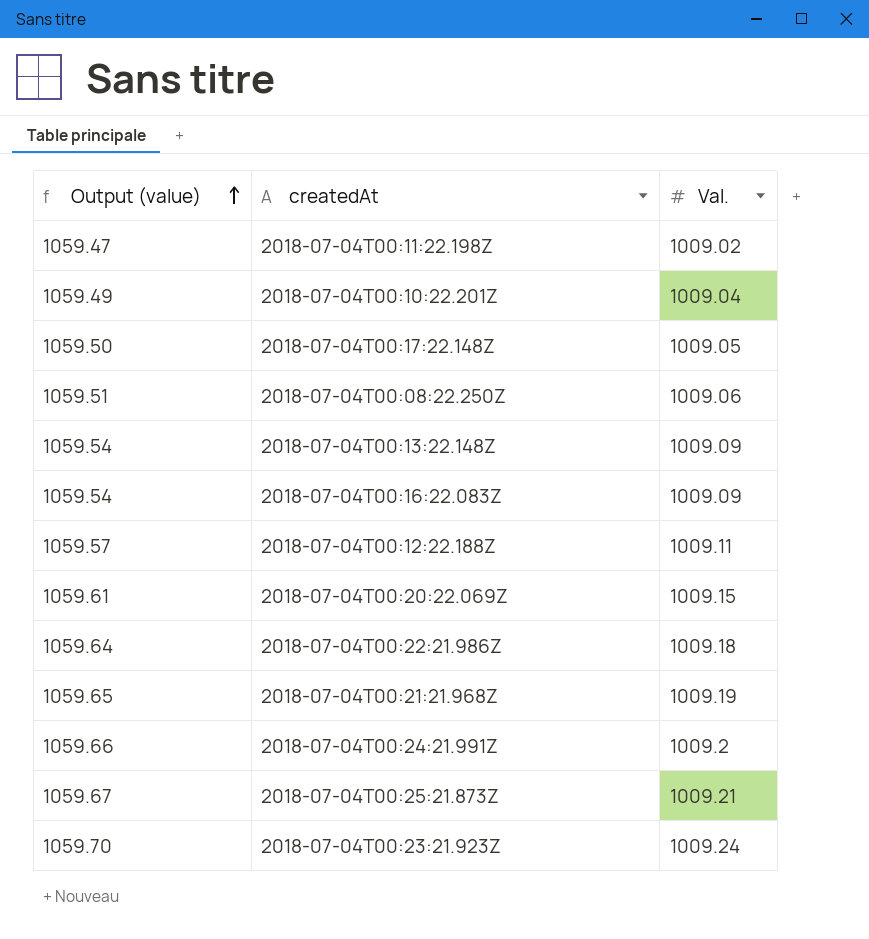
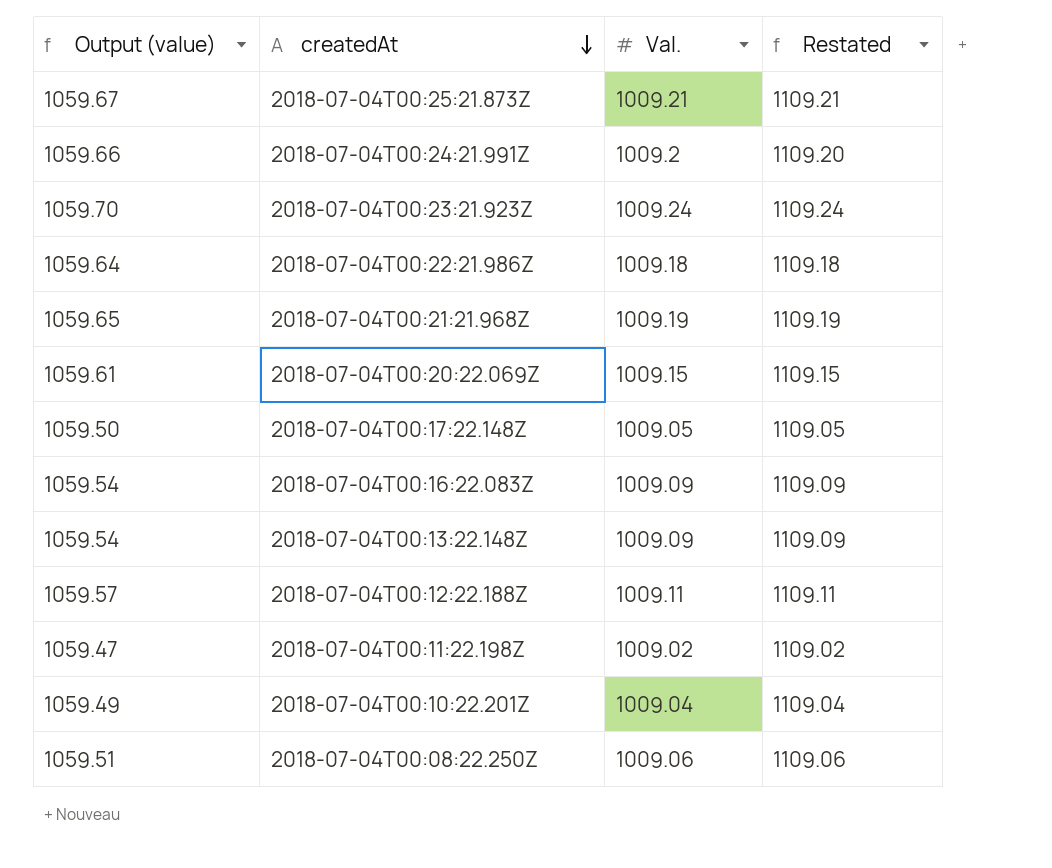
row order: Output (value) ascending -> createdAt descending
column Restated | formula: none -> [Val.] + 100

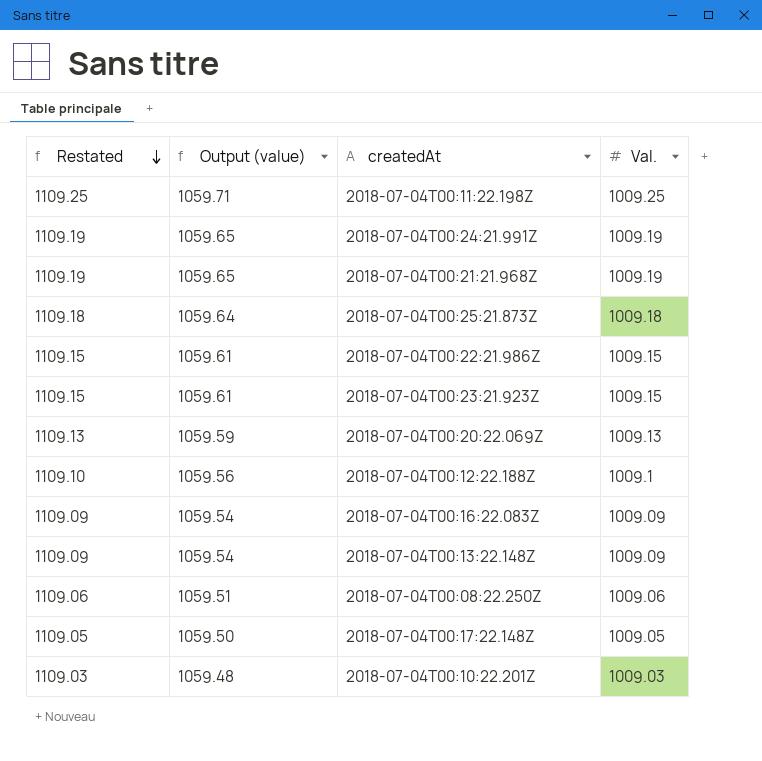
row order: createdAt descending -> Restated descending
column Restated | position: 4 -> 1
2018-07-04T00:11:22.198Z | Restated: 1109.02 -> 1109.25
2018-07-04T00:11:22.198Z | Output (value): 1059.47 -> 1059.71
2018-07-04T00:11:22.198Z | Val.: 1009.02 -> 1009.25
2018-07-04T00:24:21.991Z | Restated: 1109.20 -> 1109.19
2018-07-04T00:24:21.991Z | Output (value): 1059.66 -> 1059.65
2018-07-04T00:24:21.991Z | Val.: 1009.2 -> 1009.19
2018-07-04T00:25:21.873Z | Restated: 1109.21 -> 1109.18
2018-07-04T00:25:21.873Z | Output (value): 1059.67 -> 1059.64
2018-07-04T00:25:21.873Z | Val.: 1009.21 -> 1009.18
2018-07-04T00:22:21.986Z | Restated: 1109.18 -> 1109.15
2018-07-04T00:22:21.986Z | Output (value): 1059.64 -> 1059.61
2018-07-04T00:22:21.986Z | Val.: 1009.18 -> 1009.15
2018-07-04T00:23:21.923Z | Restated: 1109.24 -> 1109.15
2018-07-04T00:23:21.923Z | Output (value): 1059.70 -> 1059.61
2018-07-04T00:23:21.923Z | Val.: 1009.24 -> 1009.15
2018-07-04T00:20:22.069Z | Restated: 1109.15 -> 1109.13
2018-07-04T00:20:22.069Z | Output (value): 1059.61 -> 1059.59
2018-07-04T00:20:22.069Z | Val.: 1009.15 -> 1009.13
2018-07-04T00:12:22.188Z | Restated: 1109.11 -> 1109.10
2018-07-04T00:12:22.188Z | Output (value): 1059.57 -> 1059.56
2018-07-04T00:12:22.188Z | Val.: 1009.11 -> 1009.1
2018-07-04T00:10:22.201Z | Restated: 1109.04 -> 1109.03
2018-07-04T00:10:22.201Z | Output (value): 1059.49 -> 1059.48
2018-07-04T00:10:22.201Z | Val.: 1009.04 -> 1009.03

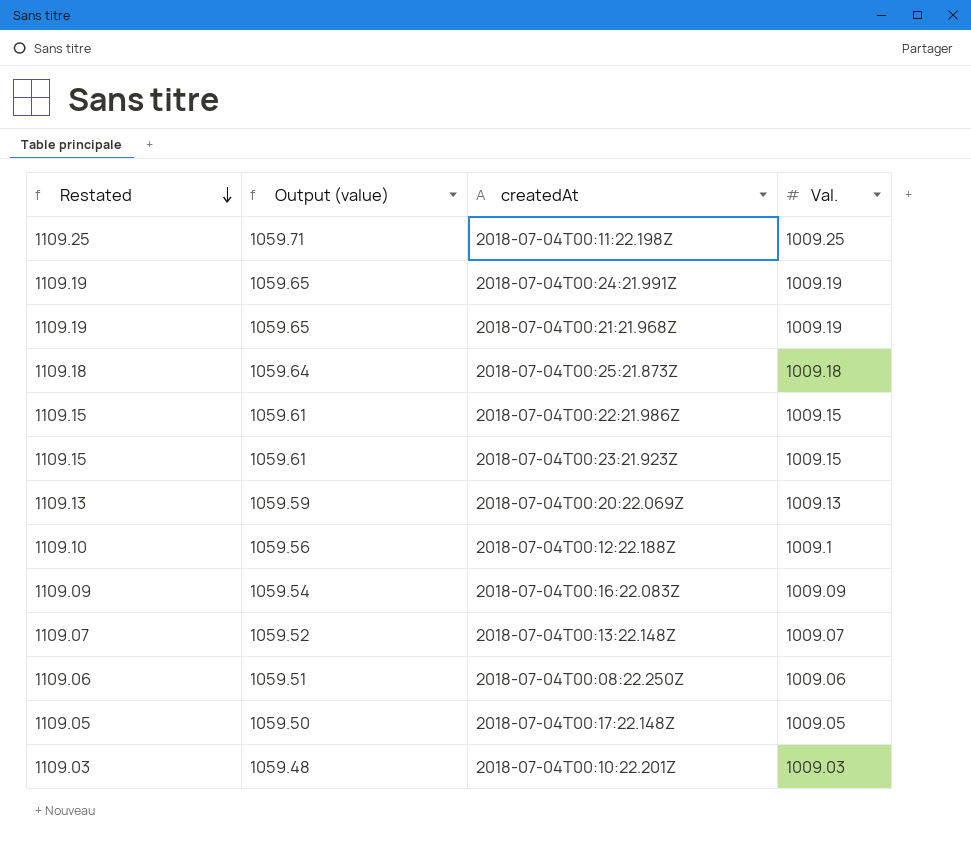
2018-07-04T00:13:22.148Z | Restated: 1109.09 -> 1109.07
2018-07-04T00:13:22.148Z | Output (value): 1059.54 -> 1059.52
2018-07-04T00:13:22.148Z | Val.: 1009.09 -> 1009.07

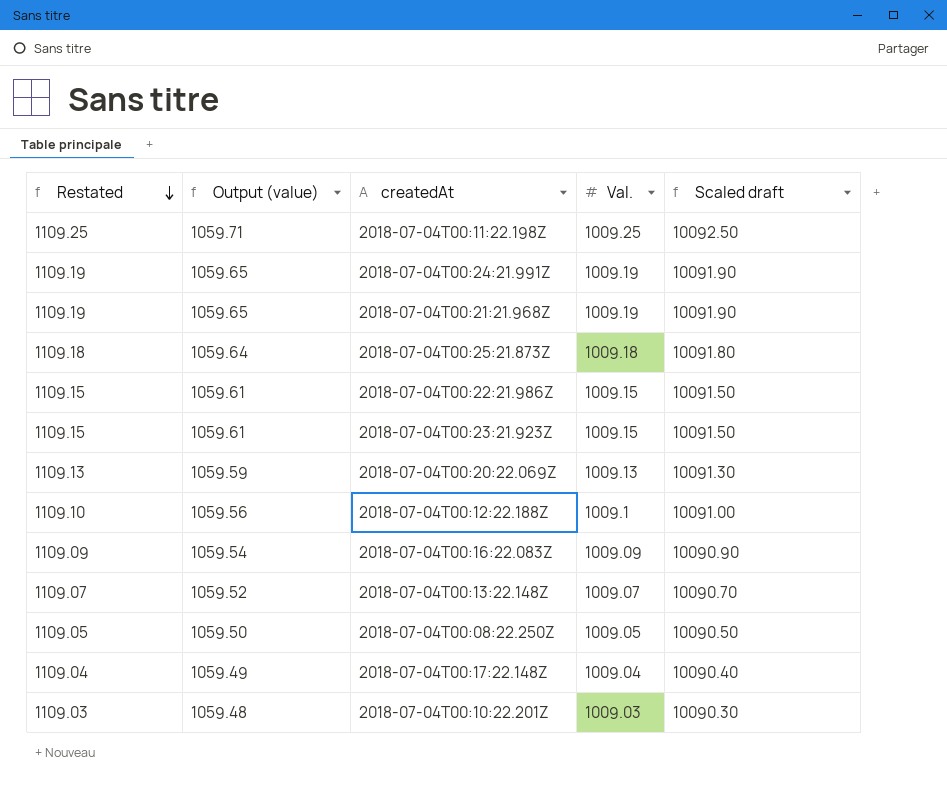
column Scaled draft | formula: none -> [Val.] * 10
2018-07-04T00:08:22.250Z | Restated: 1109.06 -> 1109.05
2018-07-04T00:08:22.250Z | Output (value): 1059.51 -> 1059.50
2018-07-04T00:08:22.250Z | Val.: 1009.06 -> 1009.05
2018-07-04T00:17:22.148Z | Restated: 1109.05 -> 1109.04
2018-07-04T00:17:22.148Z | Output (value): 1059.50 -> 1059.49
2018-07-04T00:17:22.148Z | Val.: 1009.05 -> 1009.04

